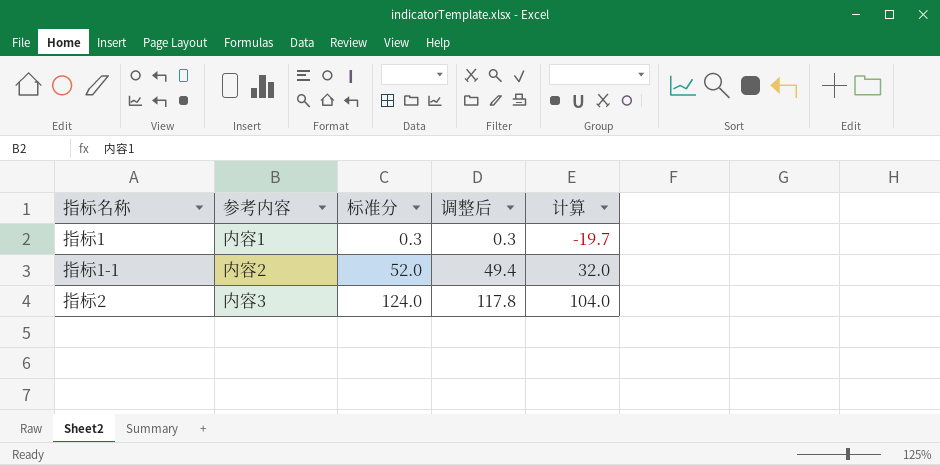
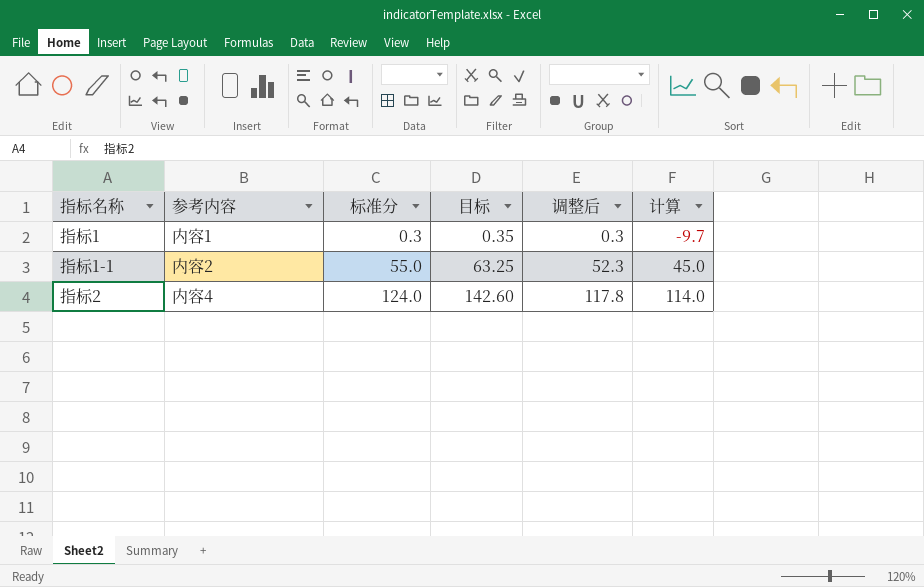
column 目标 | formula: none -> [标准分] * 1.15
column 计算 | formula: [标准分] - 20 -> [标准分] - 10
指标1-1 | 标准分: 52.0 -> 55.0
指标1-1 | 调整后: 49.4 -> 52.3
指标2 | 参考内容: 内容3 -> 内容4

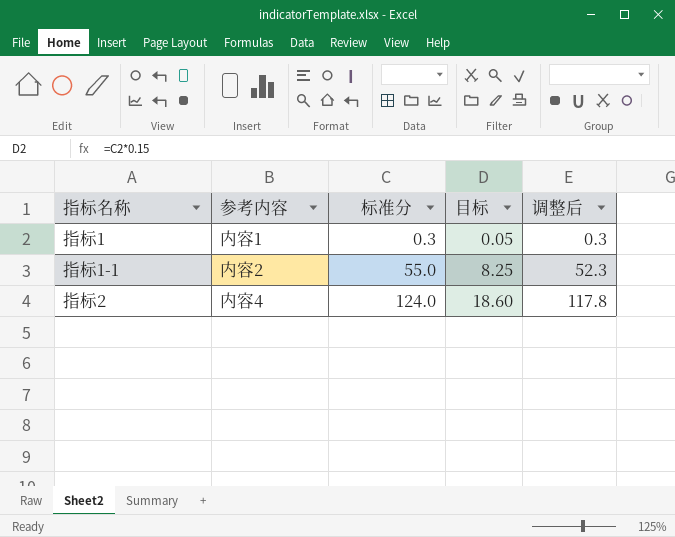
column 计算 | formula: [标准分] - 10 -> none
column 目标 | formula: [标准分] * 1.15 -> [标准分] * 0.15

